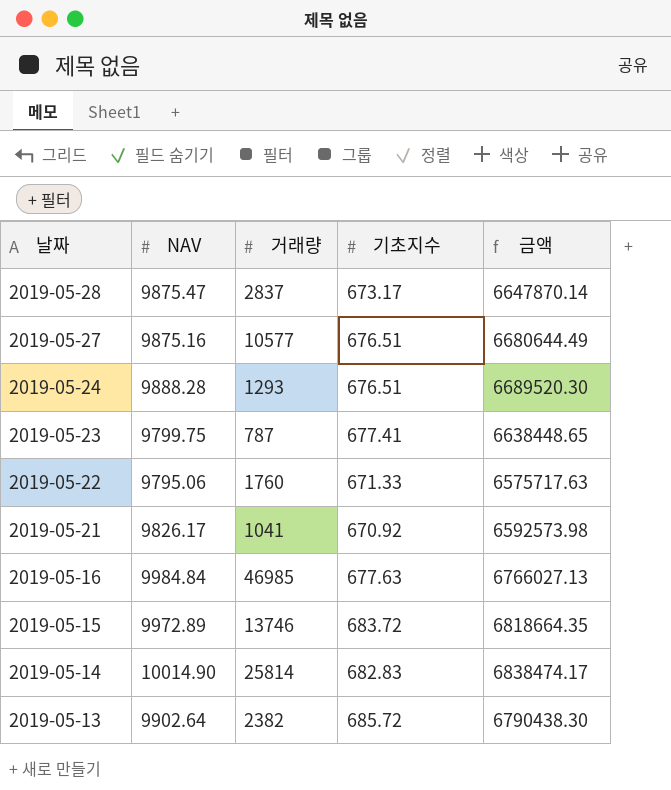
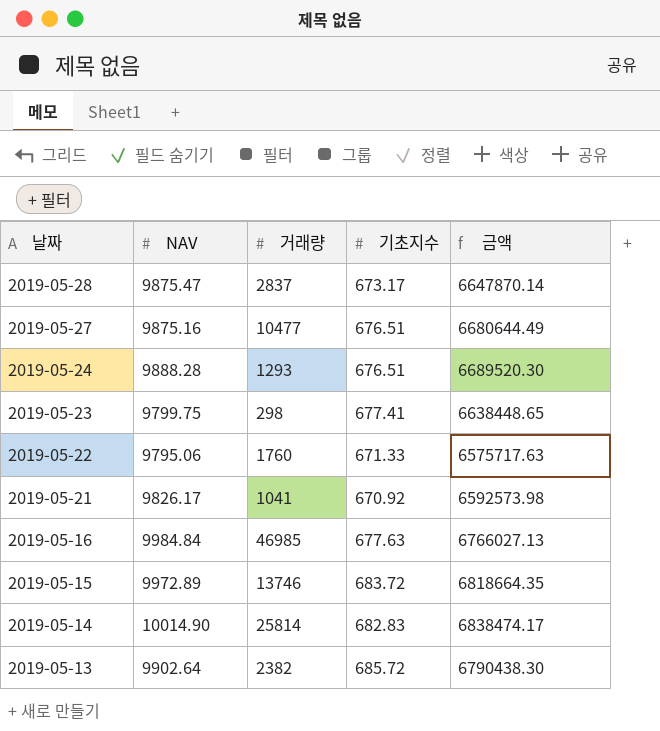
2019-05-27 | 거래량: 10577 -> 10477
2019-05-23 | 거래량: 787 -> 298

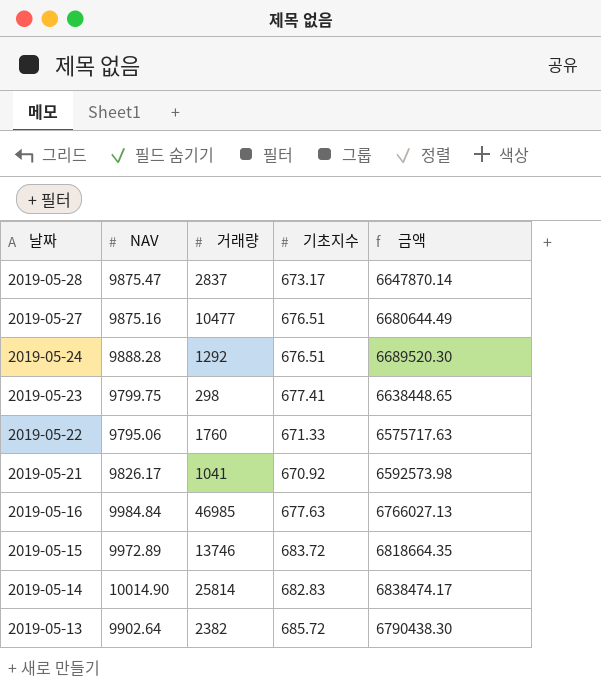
2019-05-24 | 거래량: 1293 -> 1292

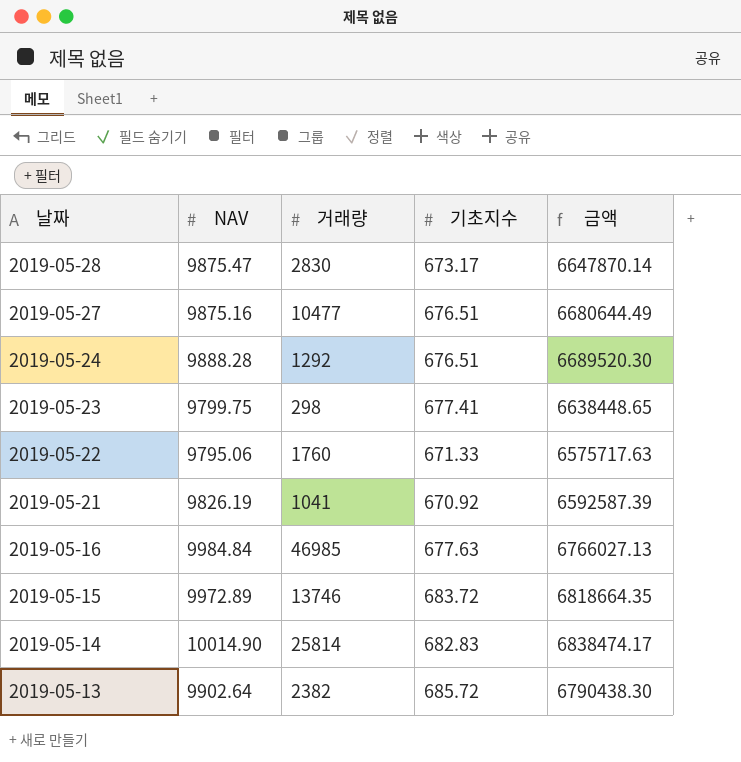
2019-05-28 | 거래량: 2837 -> 2830
2019-05-21 | NAV: 9826.17 -> 9826.19
2019-05-21 | 금액: 6592573.98 -> 6592587.39

